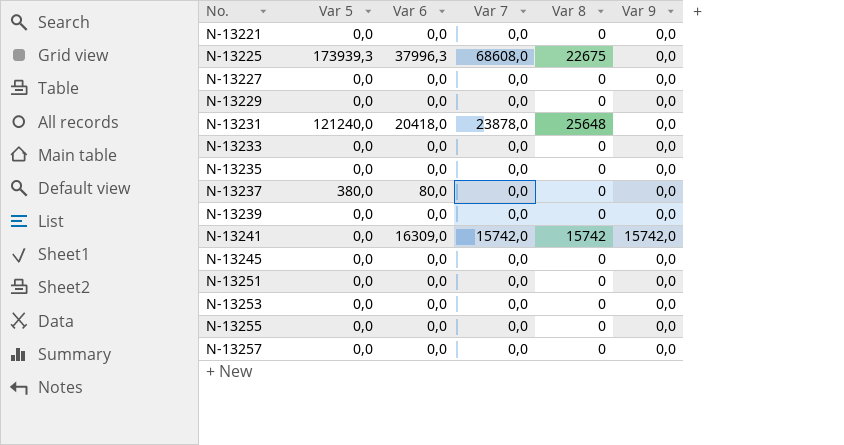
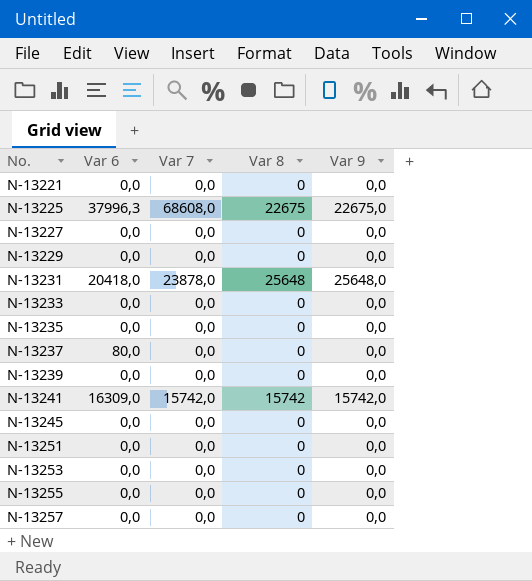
column Var 5 | position: 2 -> none
N-13225 | Var 9: 0,0 -> 22675,0
N-13231 | Var 9: 0,0 -> 25648,0

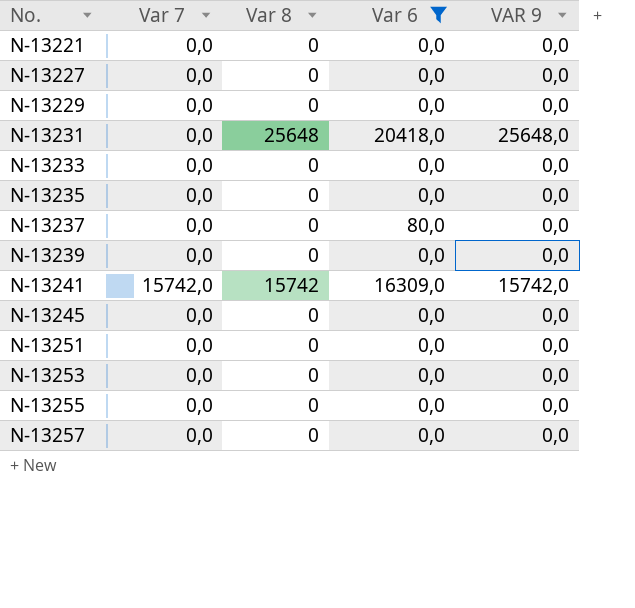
filter: none -> Var 6 != 37996,3
column Var 6 | position: 2 -> 4
column name: Var 9 -> VAR 9
N-13231 | Var 7: 23878,0 -> 0,0

